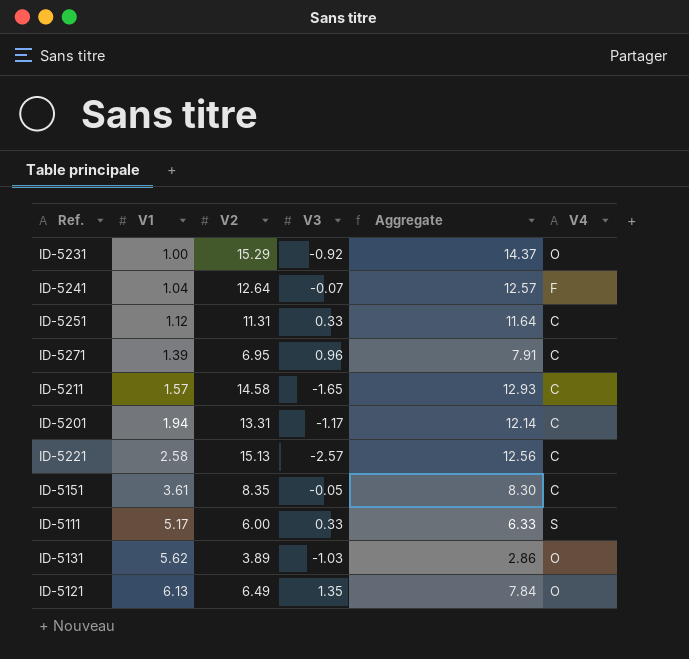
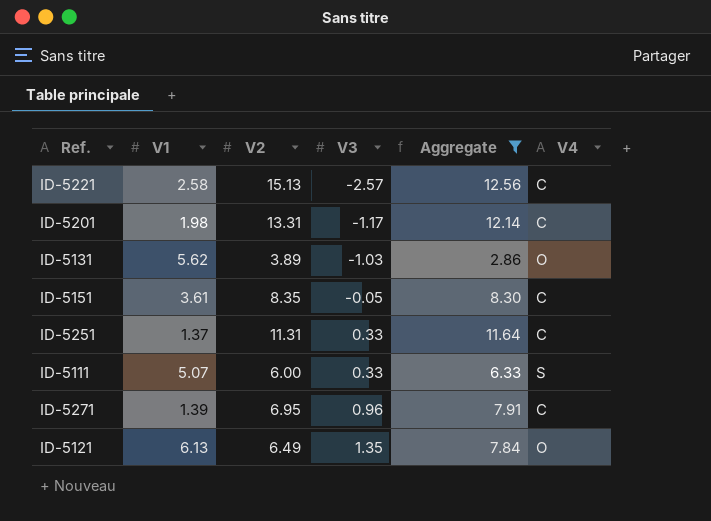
filter: none -> Aggregate <= 12.56
row order: V1 ascending -> V3 ascending
ID-5201 | V1: 1.94 -> 1.98
ID-5251 | V1: 1.12 -> 1.37
ID-5111 | V1: 5.17 -> 5.07

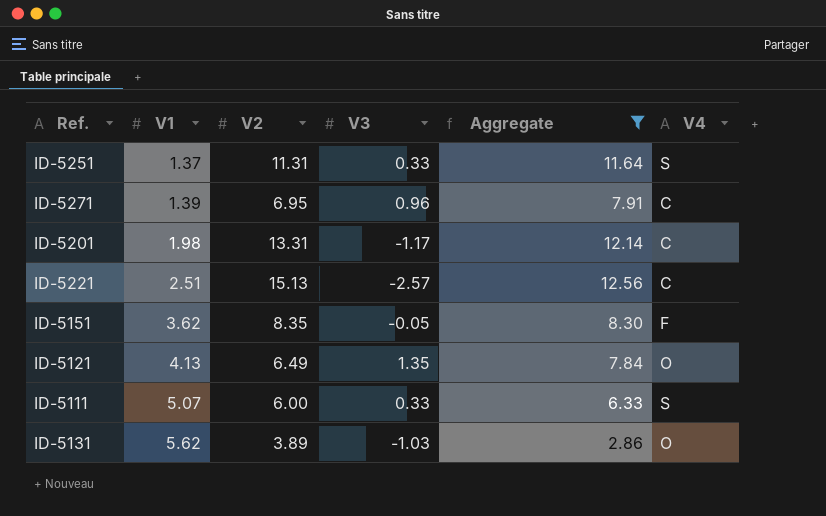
row order: V3 ascending -> V1 ascending
ID-5251 | V4: C -> S
ID-5221 | V1: 2.58 -> 2.51
ID-5151 | V1: 3.61 -> 3.62
ID-5151 | V4: C -> F
ID-5121 | V1: 6.13 -> 4.13

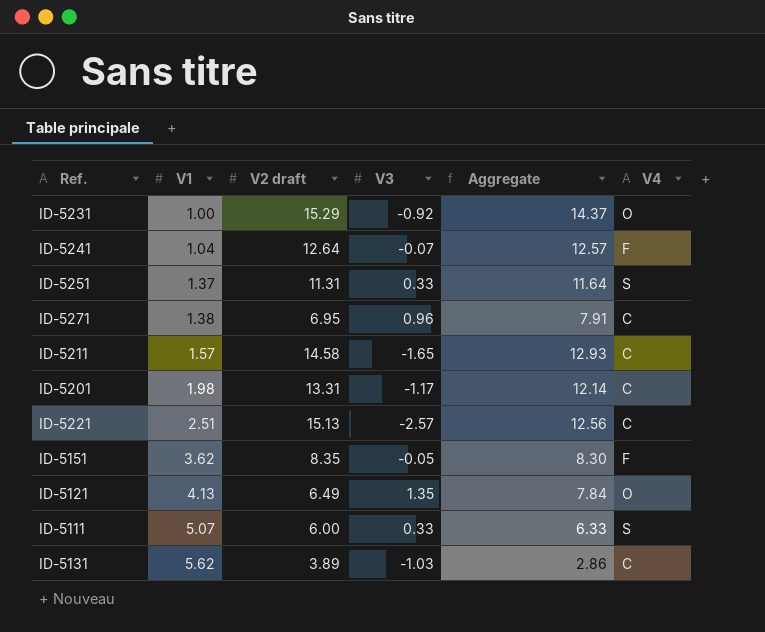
filter: Aggregate <= 12.56 -> none
column name: V2 -> V2 draft
ID-5271 | V1: 1.39 -> 1.38
ID-5131 | V4: O -> C

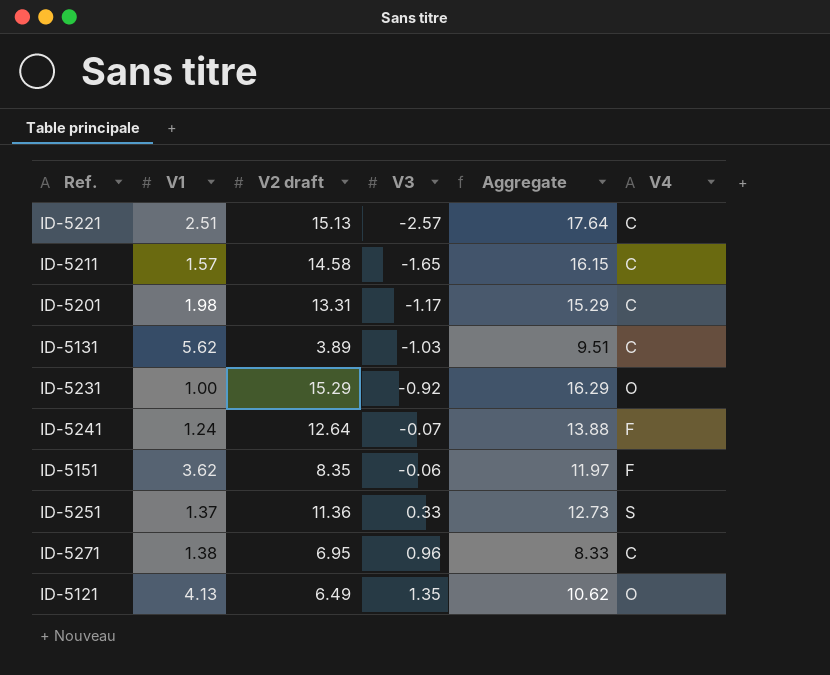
row order: V1 ascending -> V3 ascending
column Aggregate | formula: [V2 draft] + [V3] -> [V1] + [V2 draft]
row ID-5111: 5.07 | 6.00 | 0.33 | 6.33 | S -> none
ID-5241 | V1: 1.04 -> 1.24
ID-5151 | V3: -0.05 -> -0.06
ID-5251 | V2 draft: 11.31 -> 11.36

